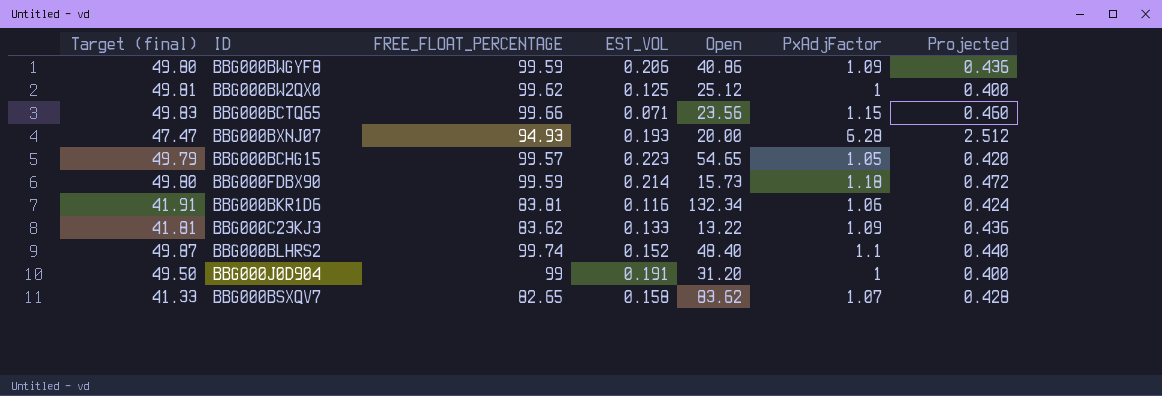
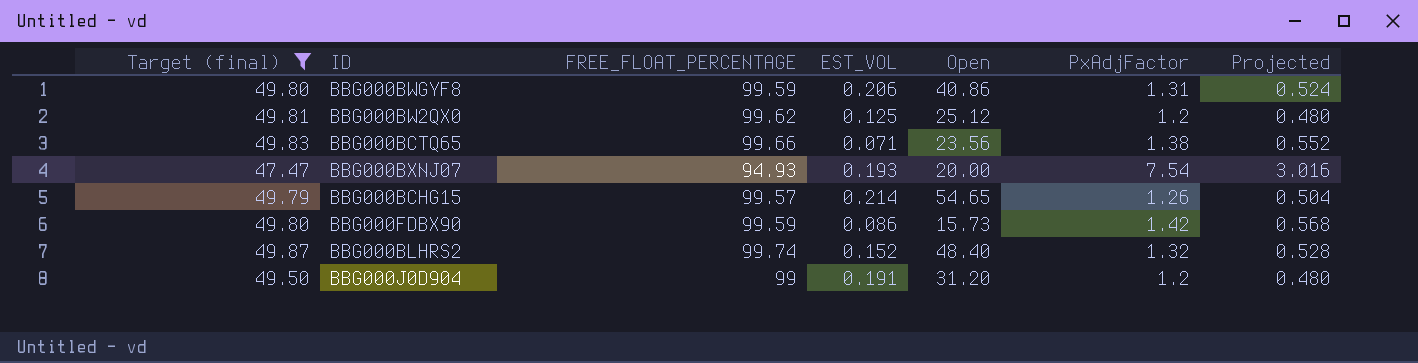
filter: none -> Target (final) >= 47.47
BBG000BWGYF8 | PxAdjFactor: 1.09 -> 1.31
BBG000BWGYF8 | Projected: 0.436 -> 0.524
BBG000BW2QX0 | PxAdjFactor: 1 -> 1.2
BBG000BW2QX0 | Projected: 0.400 -> 0.480
BBG000BCTQ65 | PxAdjFactor: 1.15 -> 1.38
BBG000BCTQ65 | Projected: 0.460 -> 0.552
BBG000BXNJ07 | PxAdjFactor: 6.28 -> 7.54
BBG000BXNJ07 | Projected: 2.512 -> 3.016
BBG000BCHG15 | EST_VOL: 0.223 -> 0.214
BBG000BCHG15 | PxAdjFactor: 1.05 -> 1.26
BBG000BCHG15 | Projected: 0.420 -> 0.504
BBG000FDBX90 | EST_VOL: 0.214 -> 0.086
BBG000FDBX90 | PxAdjFactor: 1.18 -> 1.42
BBG000FDBX90 | Projected: 0.472 -> 0.568
BBG000BLHRS2 | PxAdjFactor: 1.1 -> 1.32
BBG000BLHRS2 | Projected: 0.440 -> 0.528
BBG000J0D904 | PxAdjFactor: 1 -> 1.2
BBG000J0D904 | Projected: 0.400 -> 0.480

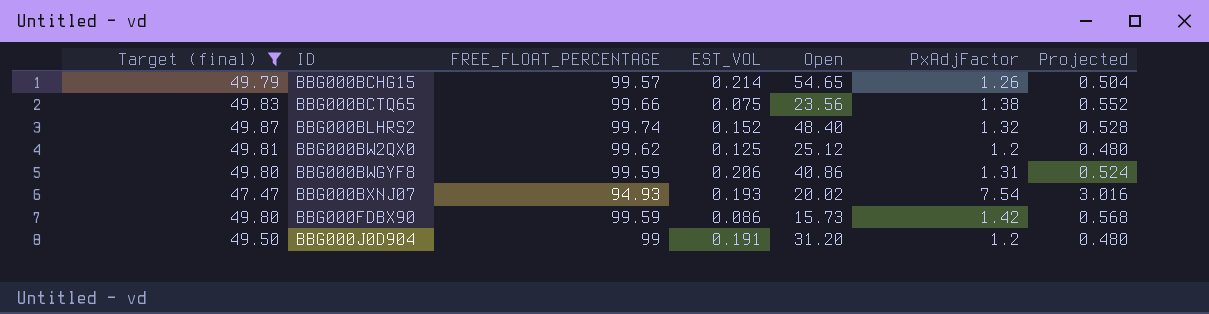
row order: none -> ID ascending
BBG000BCTQ65 | EST_VOL: 0.071 -> 0.075
BBG000BXNJ07 | Open: 20.00 -> 20.02

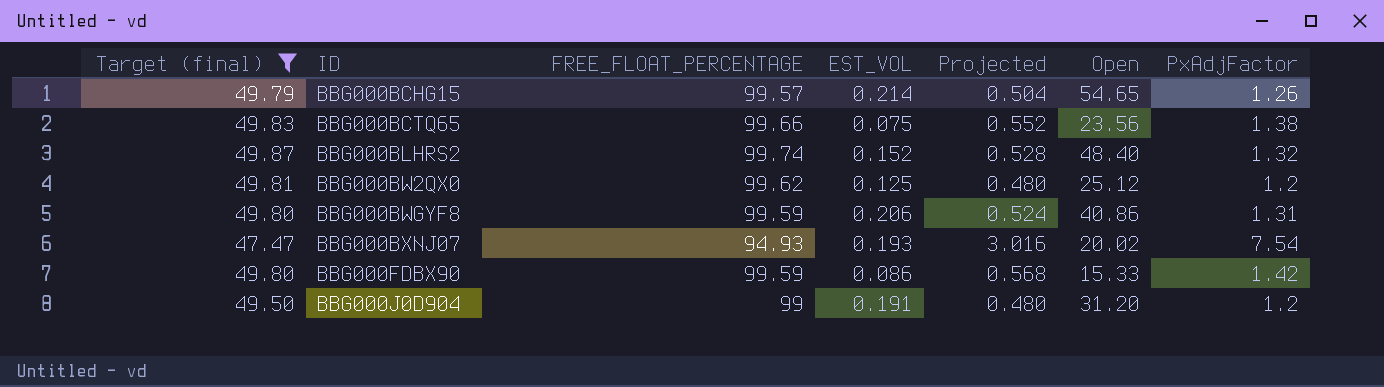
column Projected | position: 7 -> 5
BBG000FDBX90 | Open: 15.73 -> 15.33

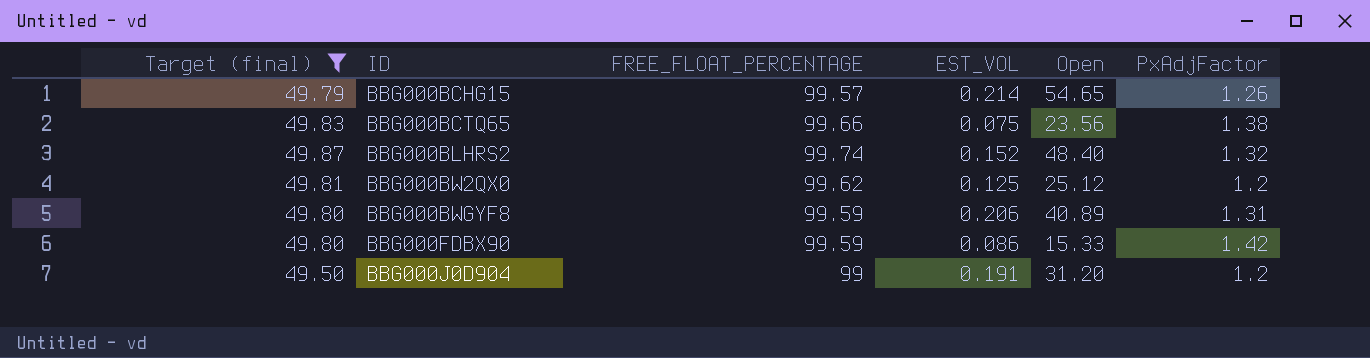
column Projected | formula: [PxAdjFactor] * 0.4 -> none
row BBG000BXNJ07: 47.47 | 94.93 | 0.193 | 3.016 | 20.02 | 7.54 -> none
BBG000BWGYF8 | Open: 40.86 -> 40.89

